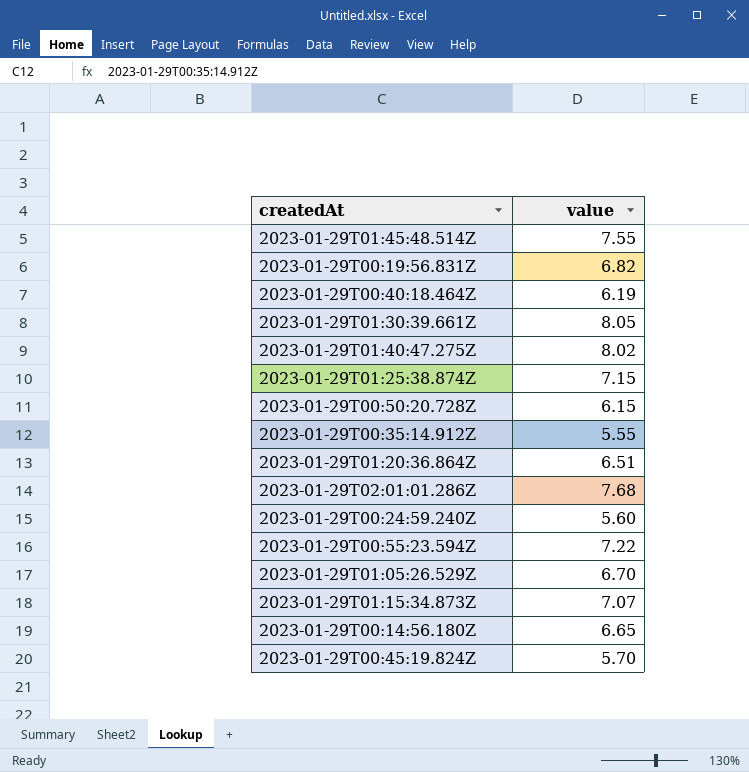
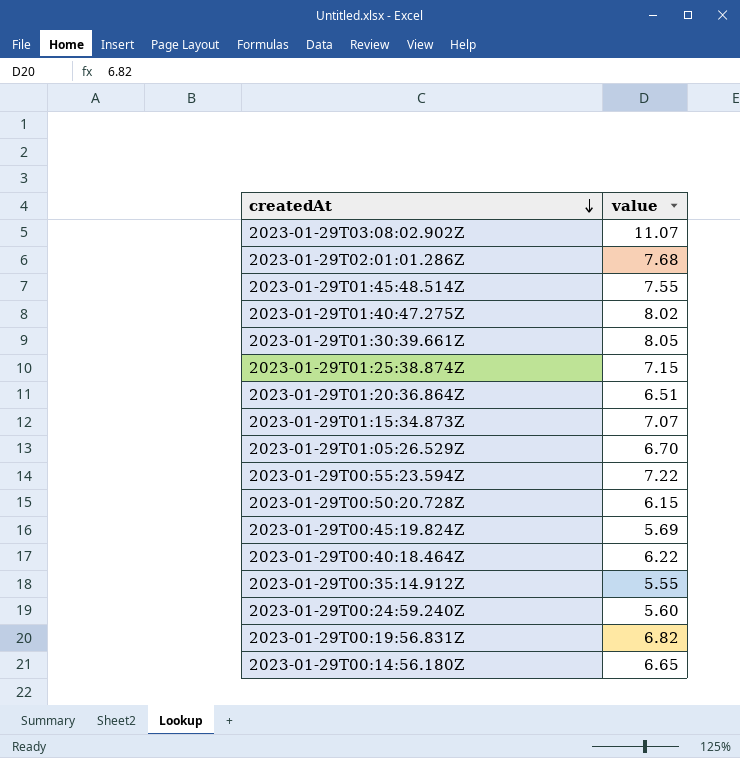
row order: none -> createdAt descending
row 2023-01-29T03:08:02.902Z: none -> 11.07
2023-01-29T00:45:19.824Z | value: 5.70 -> 5.69
2023-01-29T00:40:18.464Z | value: 6.19 -> 6.22

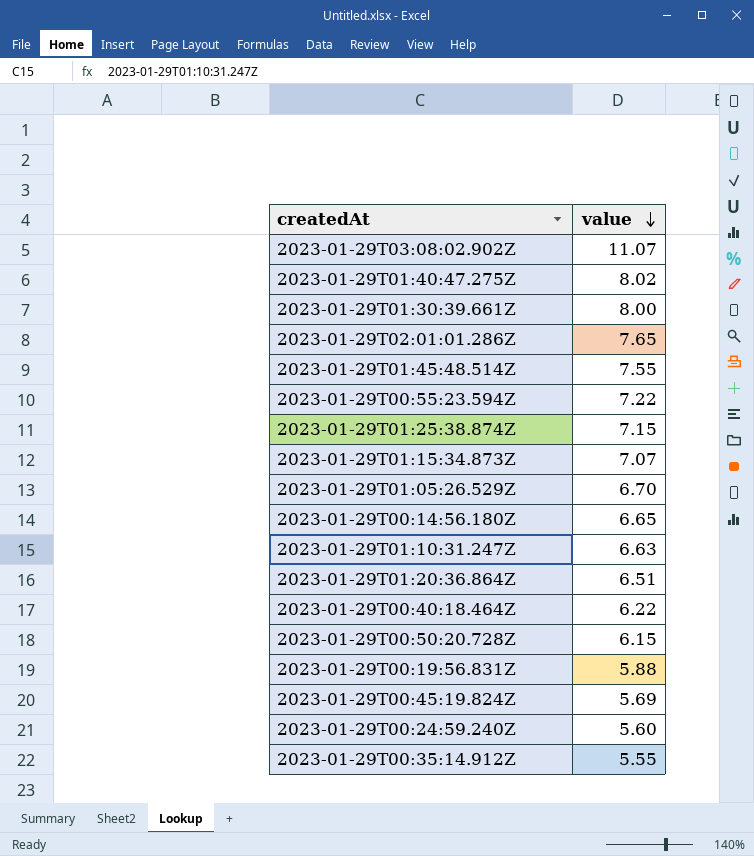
row order: createdAt descending -> value descending
2023-01-29T01:30:39.661Z | value: 8.05 -> 8.00
2023-01-29T02:01:01.286Z | value: 7.68 -> 7.65
row 2023-01-29T01:10:31.247Z: none -> 6.63
2023-01-29T00:19:56.831Z | value: 6.82 -> 5.88

